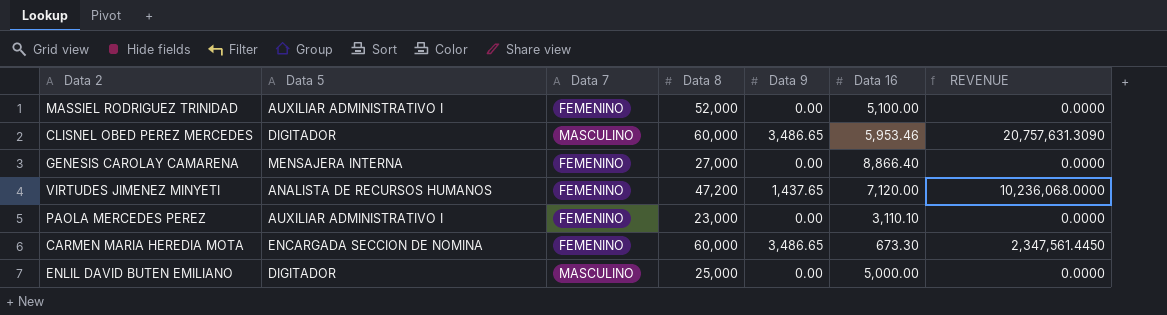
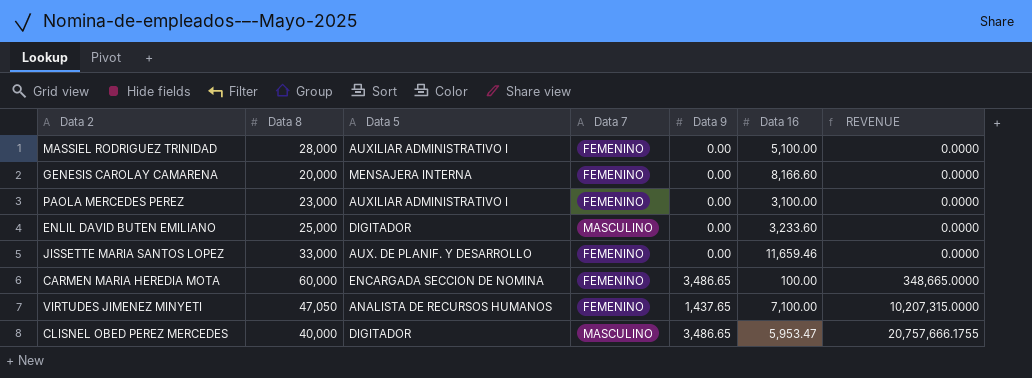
row order: none -> REVENUE ascending
column Data 8 | position: 4 -> 2
MASSIEL RODRIGUEZ TRINIDAD | Data 8: 52,000 -> 28,000
GENESIS CAROLAY CAMARENA | Data 8: 27,000 -> 20,000
GENESIS CAROLAY CAMARENA | Data 16: 8,866.40 -> 8,166.60
PAOLA MERCEDES PEREZ | Data 16: 3,110.10 -> 3,100.00
ENLIL DAVID BUTEN EMILIANO | Data 16: 5,000.00 -> 3,233.60
row JISSETTE MARIA SANTOS LOPEZ: none -> 33,000 | AUX. DE PLANIF. Y DESARROLLO | FEMENINO | 0.00 | 11,659.46 | 0.0000
CARMEN MARIA HEREDIA MOTA | Data 16: 673.30 -> 100.00
CARMEN MARIA HEREDIA MOTA | REVENUE: 2,347,561.4450 -> 348,665.0000
VIRTUDES JIMENEZ MINYETI | Data 8: 47,200 -> 47,050
VIRTUDES JIMENEZ MINYETI | Data 16: 7,120.00 -> 7,100.00
VIRTUDES JIMENEZ MINYETI | REVENUE: 10,236,068.0000 -> 10,207,315.0000
CLISNEL OBED PEREZ MERCEDES | Data 8: 60,000 -> 40,000
CLISNEL OBED PEREZ MERCEDES | Data 16: 5,953.46 -> 5,953.47
CLISNEL OBED PEREZ MERCEDES | REVENUE: 20,757,631.3090 -> 20,757,666.1755

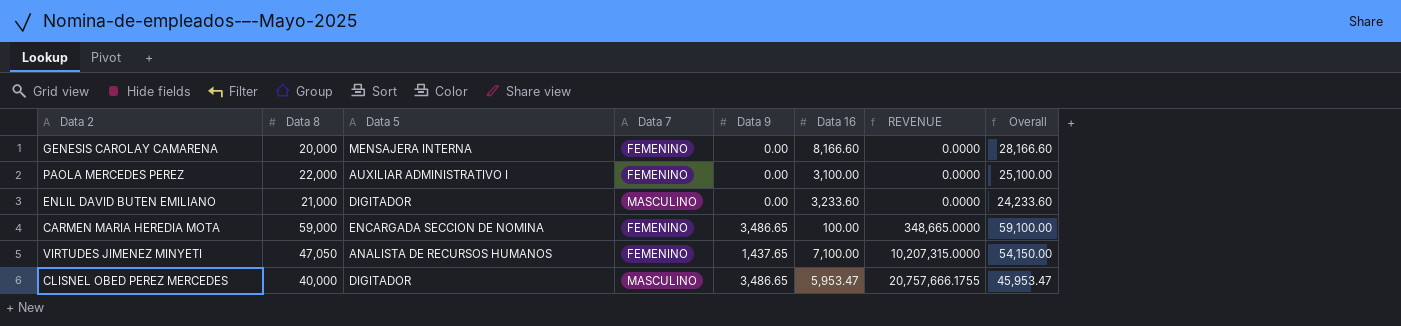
column Overall | formula: none -> [Data 8] + [Data 16]
row MASSIEL RODRIGUEZ TRINIDAD: 28,000 | AUXILIAR ADMINISTRATIVO I | FEMENINO | 0.00 | 5,100.00 | 0.0000 -> none
row JISSETTE MARIA SANTOS LOPEZ: 33,000 | AUX. DE PLANIF. Y DESARROLLO | FEMENINO | 0.00 | 11,659.46 | 0.0000 -> none
PAOLA MERCEDES PEREZ | Data 8: 23,000 -> 22,000
ENLIL DAVID BUTEN EMILIANO | Data 8: 25,000 -> 21,000
CARMEN MARIA HEREDIA MOTA | Data 8: 60,000 -> 59,000

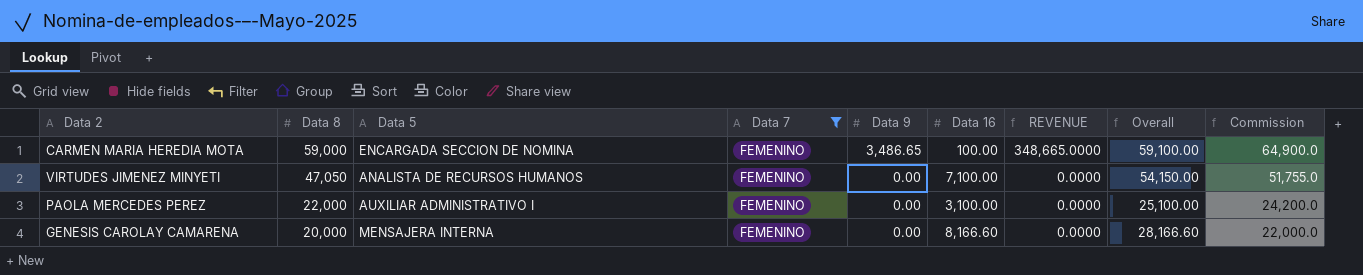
filter: none -> Data 7 = FEMENINO
row order: REVENUE ascending -> Data 8 descending
column Commission | formula: none -> [Data 8] * 1.1
VIRTUDES JIMENEZ MINYETI | Data 9: 1,437.65 -> 0.00
VIRTUDES JIMENEZ MINYETI | REVENUE: 10,207,315.0000 -> 0.0000

